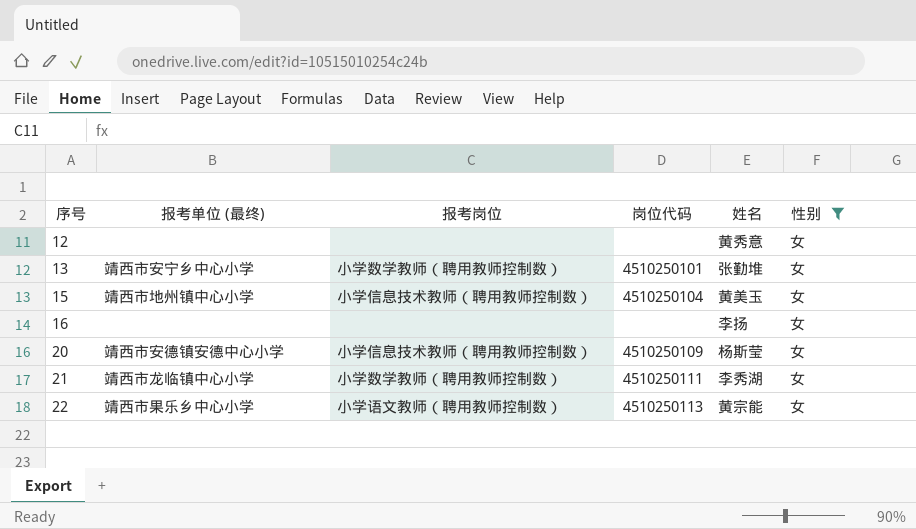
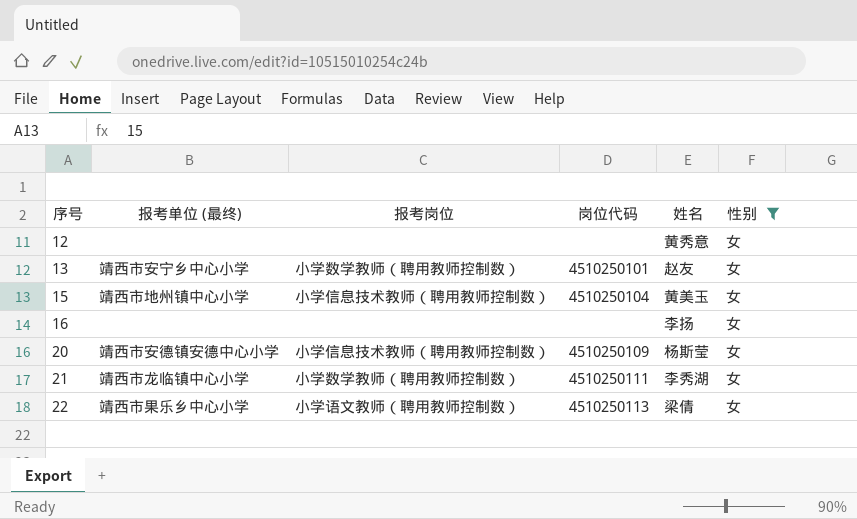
13 | 姓名: 张勤堆 -> 赵友
22 | 姓名: 黄宗能 -> 梁倩

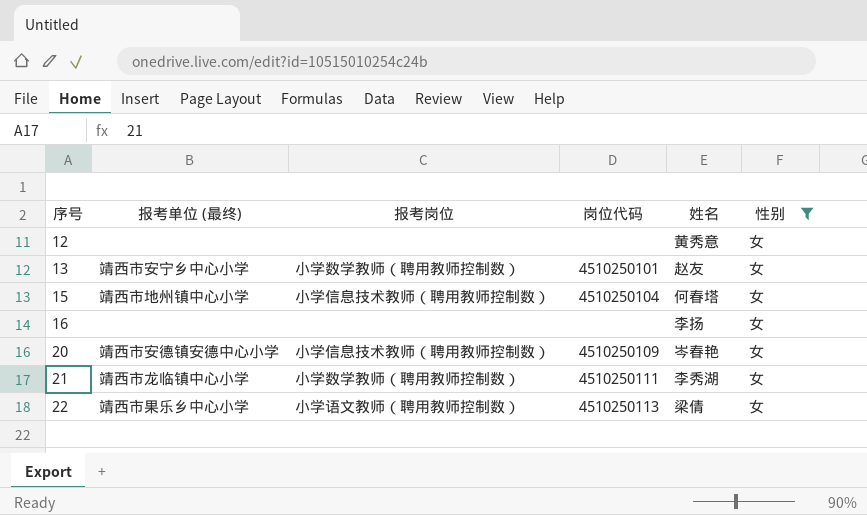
15 | 姓名: 黄美玉 -> 何春塔
20 | 姓名: 杨斯莹 -> 岑春艳

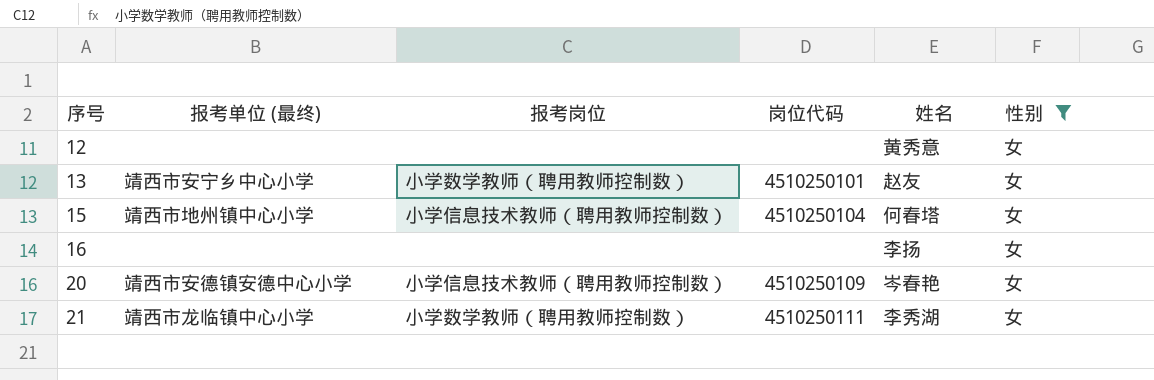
row 22: 靖西市果乐乡中心小学 | 小学语文教师（聘用教师控制数） | 4510250113 | 梁倩 | 女 -> none

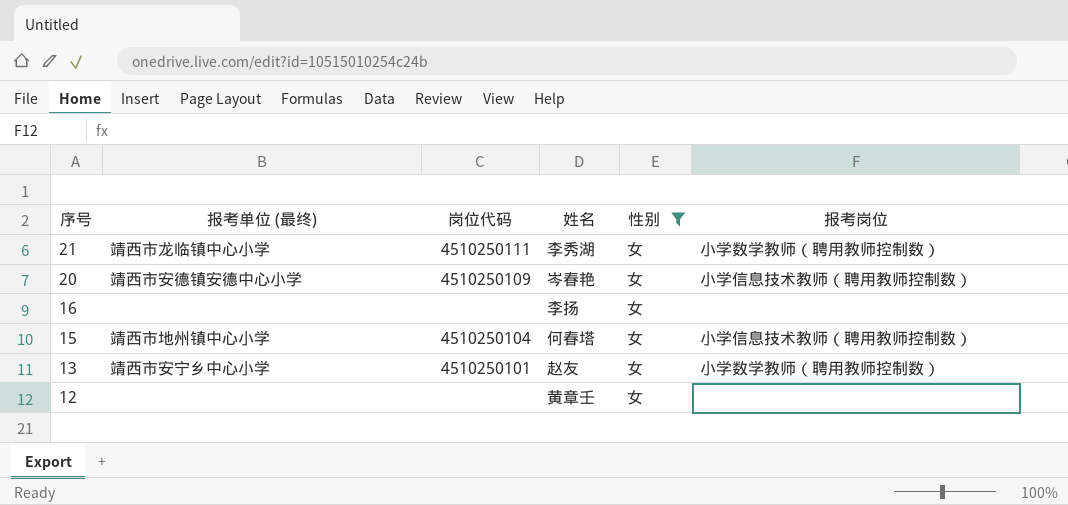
row order: 序号 ascending -> 序号 descending
column 报考岗位 | position: 3 -> 6
12 | 姓名: 黄秀意 -> 黄章壬

